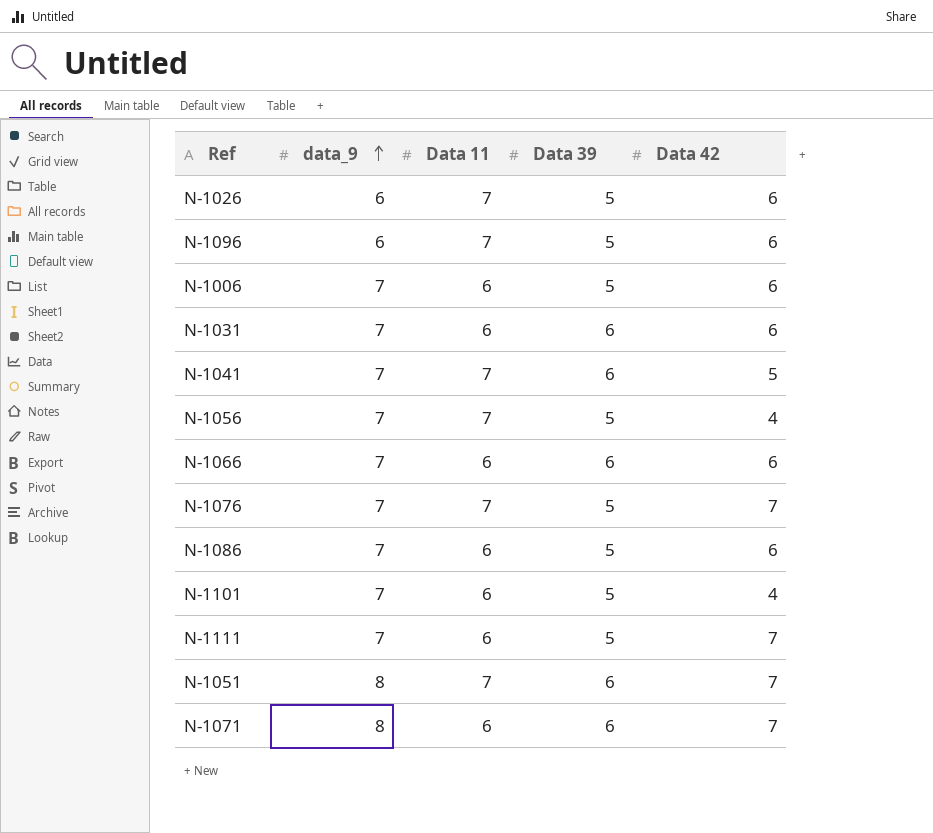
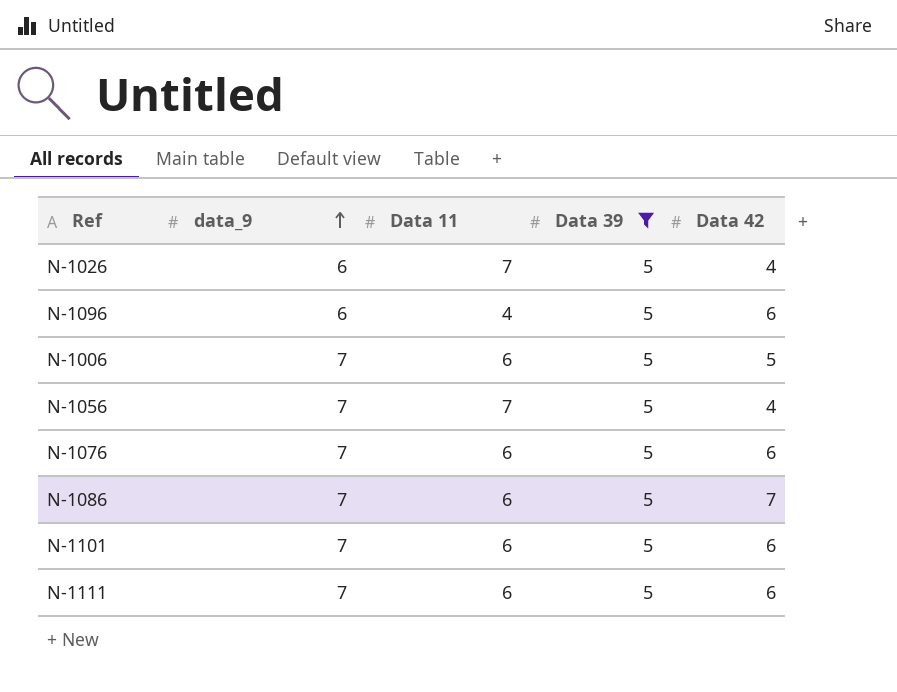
filter: none -> Data 39 = 5
N-1026 | Data 42: 6 -> 4
N-1096 | Data 11: 7 -> 4
N-1006 | Data 42: 6 -> 5
N-1076 | Data 11: 7 -> 6
N-1076 | Data 42: 7 -> 6
N-1086 | Data 42: 6 -> 7
N-1101 | Data 42: 4 -> 6
N-1111 | Data 42: 7 -> 6

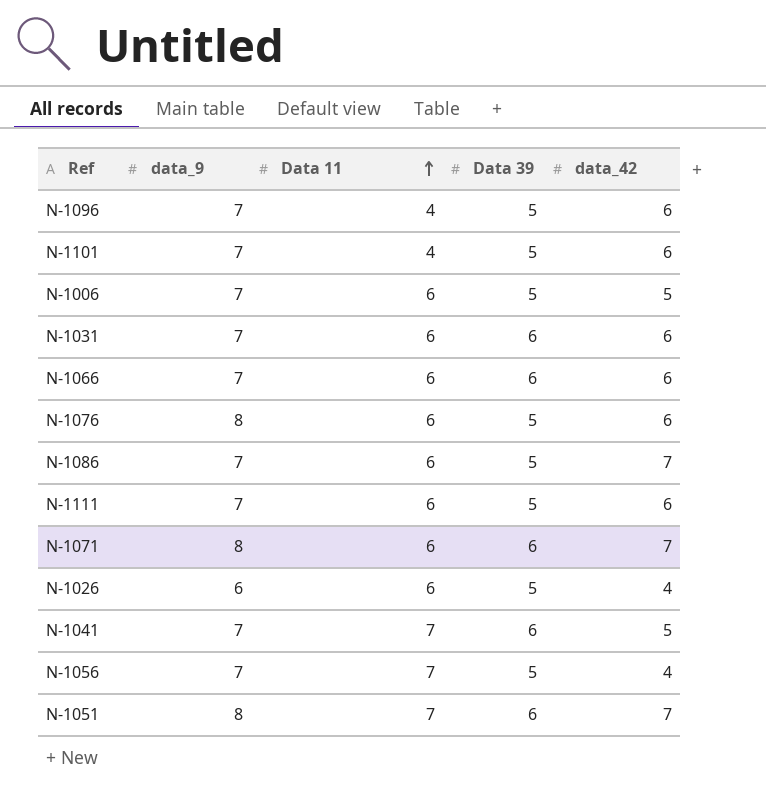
filter: Data 39 = 5 -> none
row order: data_9 ascending -> Data 11 ascending
column name: Data 42 -> data_42
N-1096 | data_9: 6 -> 7
N-1101 | Data 11: 6 -> 4
N-1076 | data_9: 7 -> 8
N-1026 | Data 11: 7 -> 6

